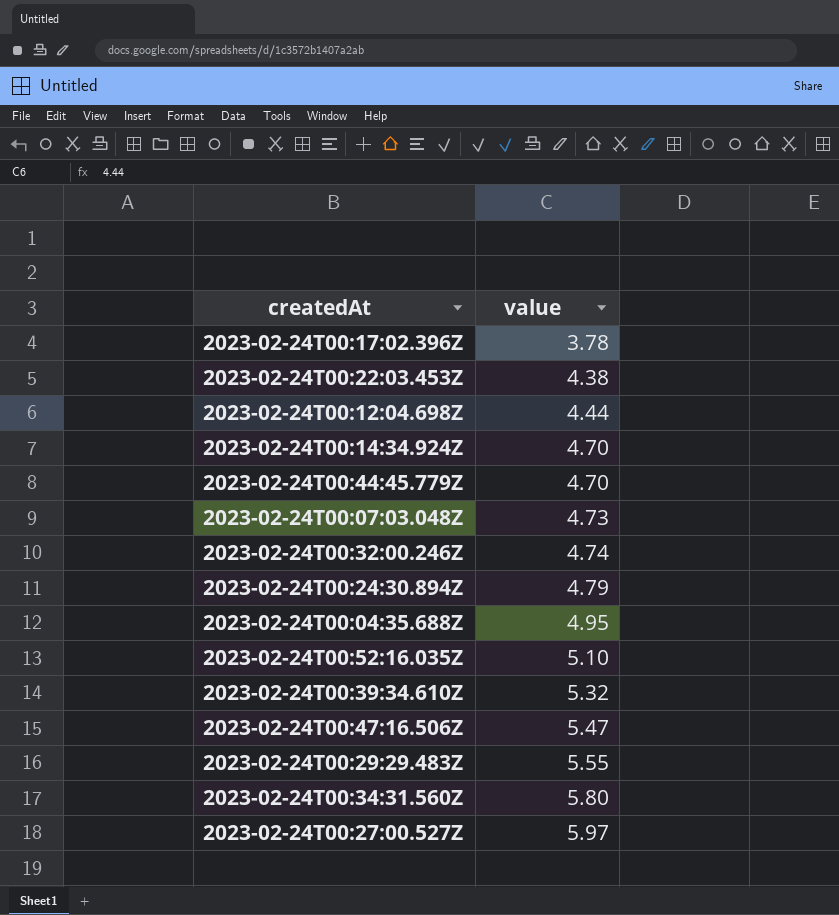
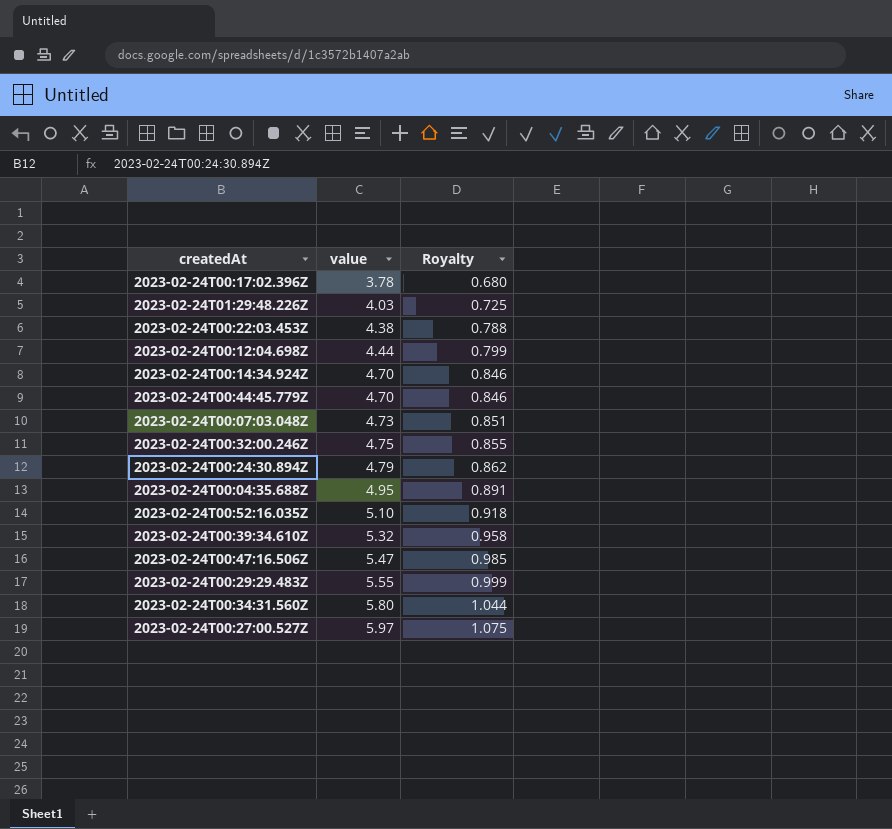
column Royalty | formula: none -> [value] * 0.18
row 2023-02-24T01:29:48.226Z: none -> 4.03 | 0.725
2023-02-24T00:32:00.246Z | value: 4.74 -> 4.75

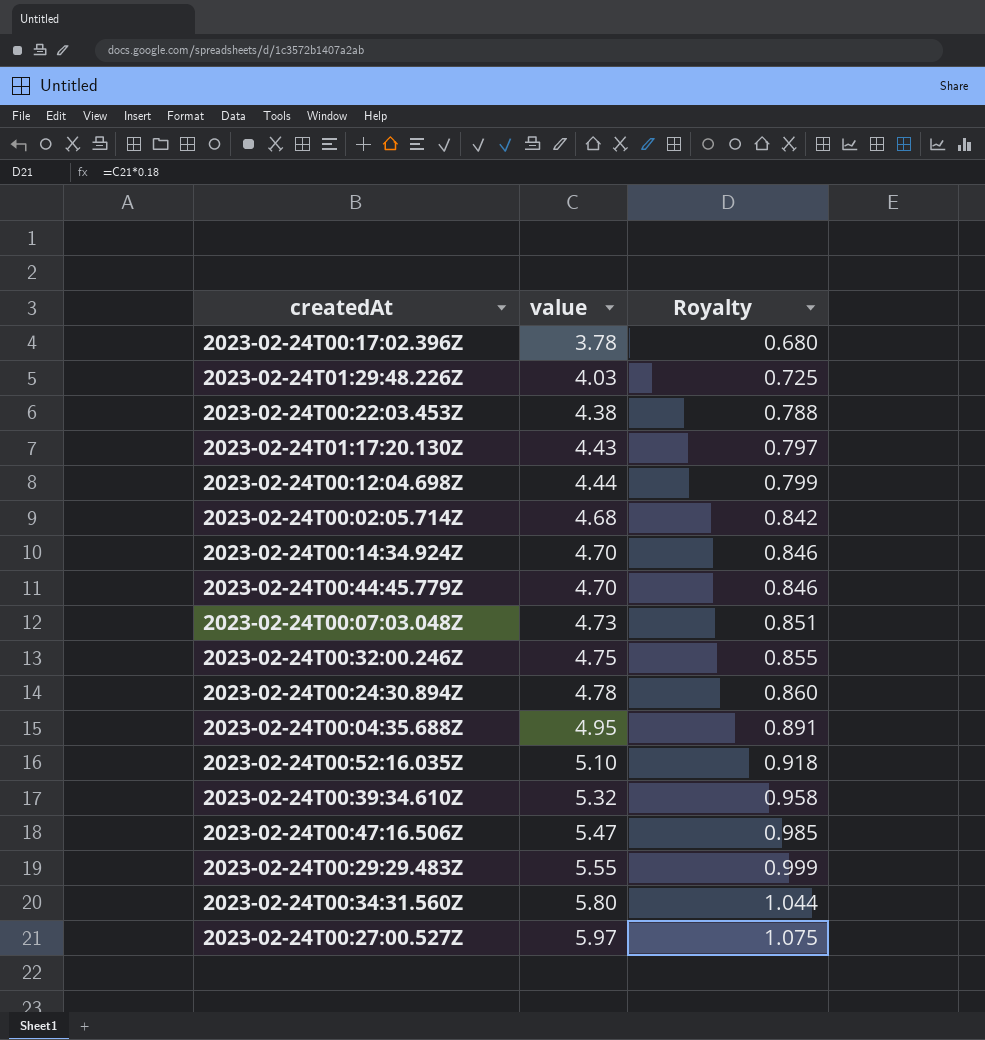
row 2023-02-24T01:17:20.130Z: none -> 4.43 | 0.797
row 2023-02-24T00:02:05.714Z: none -> 4.68 | 0.842
2023-02-24T00:24:30.894Z | value: 4.79 -> 4.78
2023-02-24T00:24:30.894Z | Royalty: 0.862 -> 0.860

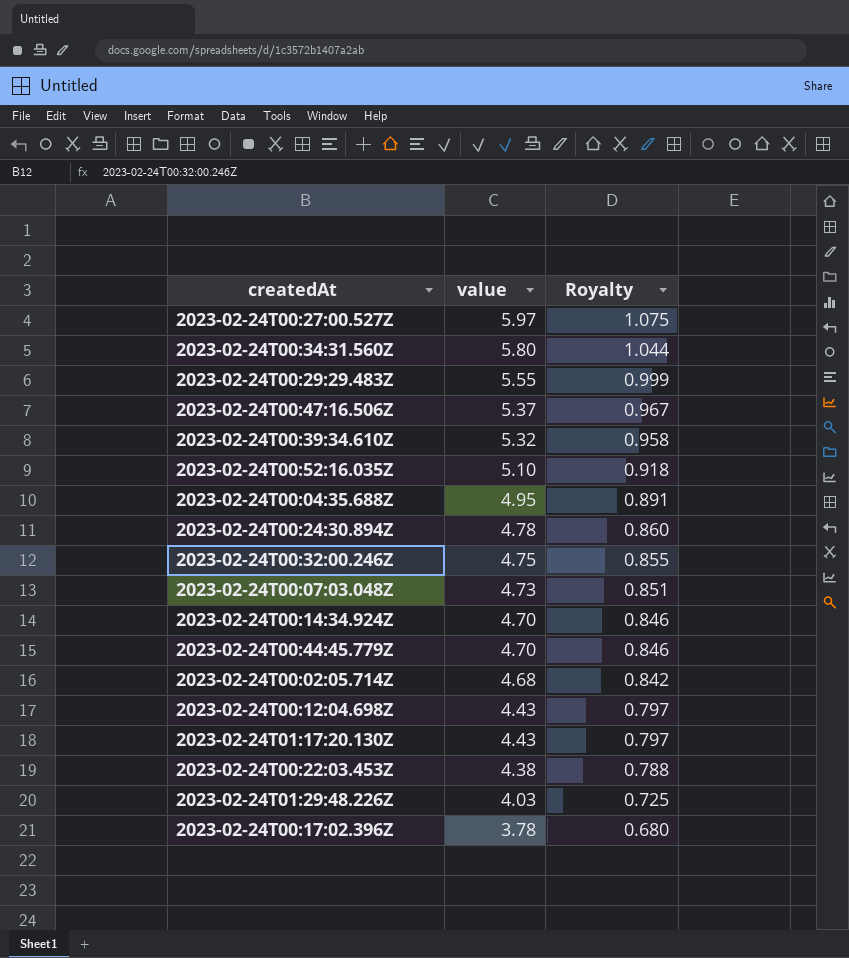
row order: value ascending -> value descending
2023-02-24T00:47:16.506Z | value: 5.47 -> 5.37
2023-02-24T00:47:16.506Z | Royalty: 0.985 -> 0.967
2023-02-24T00:12:04.698Z | value: 4.44 -> 4.43
2023-02-24T00:12:04.698Z | Royalty: 0.799 -> 0.797

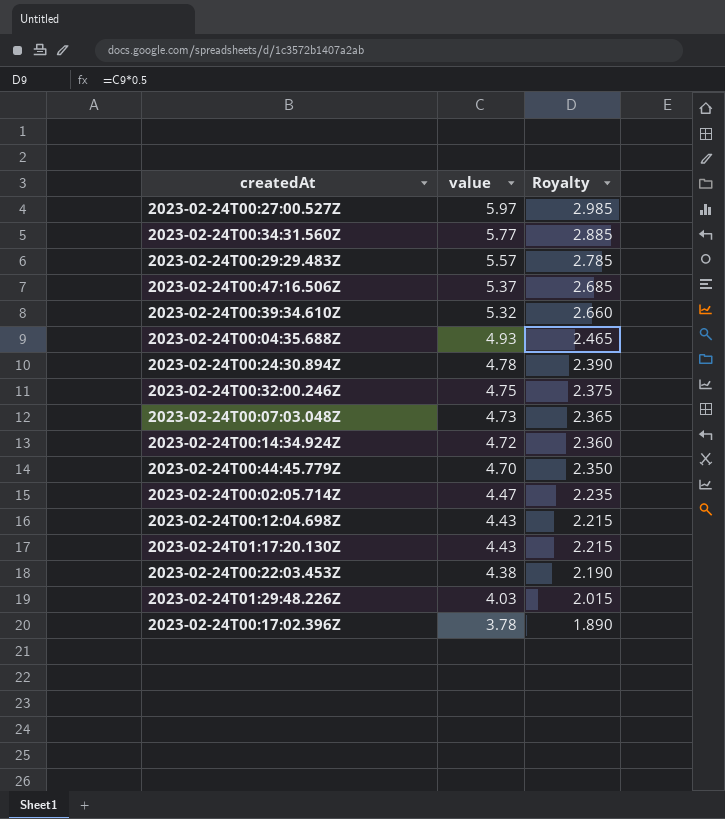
column Royalty | formula: [value] * 0.18 -> [value] * 0.5
row 2023-02-24T00:52:16.035Z: 5.10 | 0.918 -> none
2023-02-24T00:34:31.560Z | value: 5.80 -> 5.77
2023-02-24T00:29:29.483Z | value: 5.55 -> 5.57
2023-02-24T00:04:35.688Z | value: 4.95 -> 4.93
2023-02-24T00:14:34.924Z | value: 4.70 -> 4.72
2023-02-24T00:02:05.714Z | value: 4.68 -> 4.47

